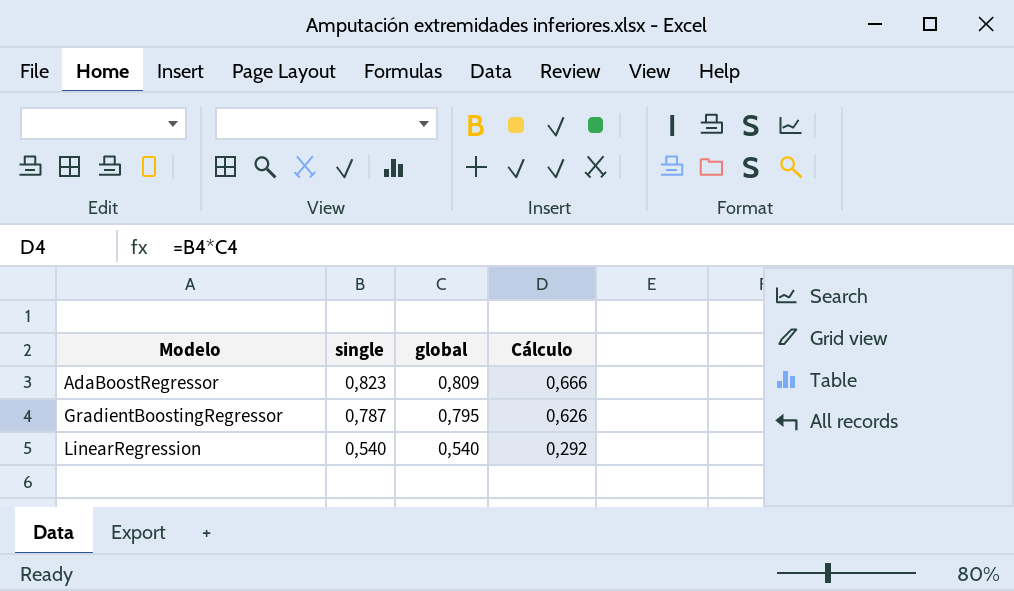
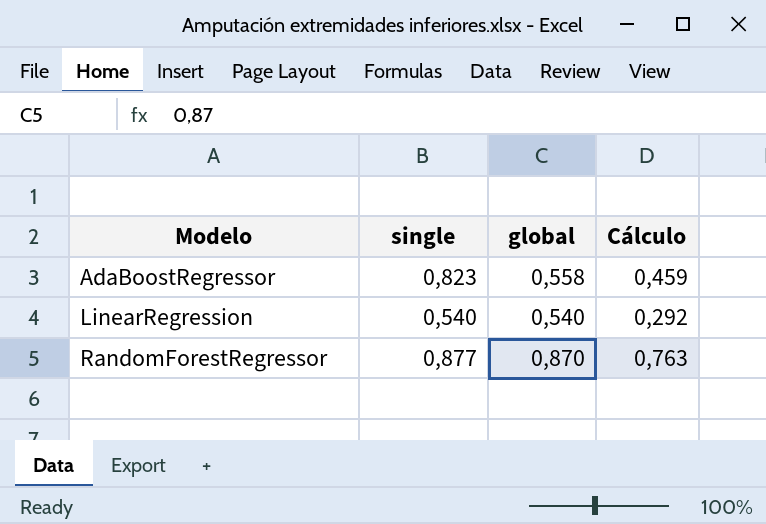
row GradientBoostingRegressor: 0,787 | 0,795 | 0,626 -> none
AdaBoostRegressor | global: 0,809 -> 0,558
AdaBoostRegressor | Cálculo: 0,666 -> 0,459
row RandomForestRegressor: none -> 0,877 | 0,870 | 0,763

